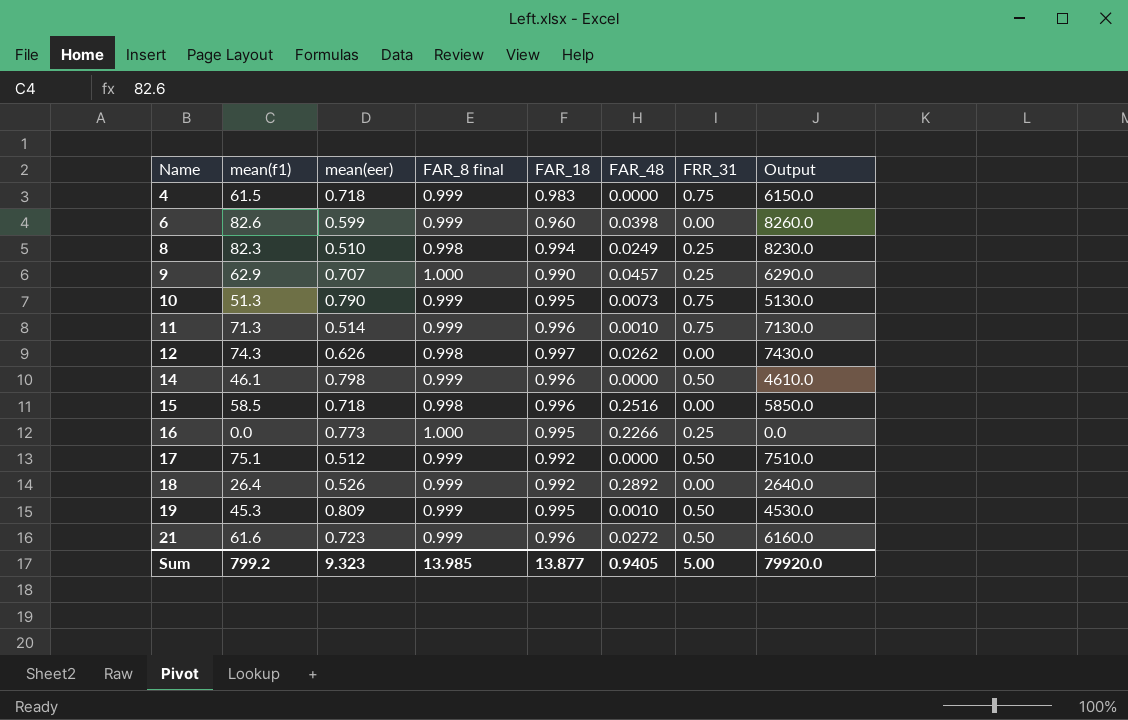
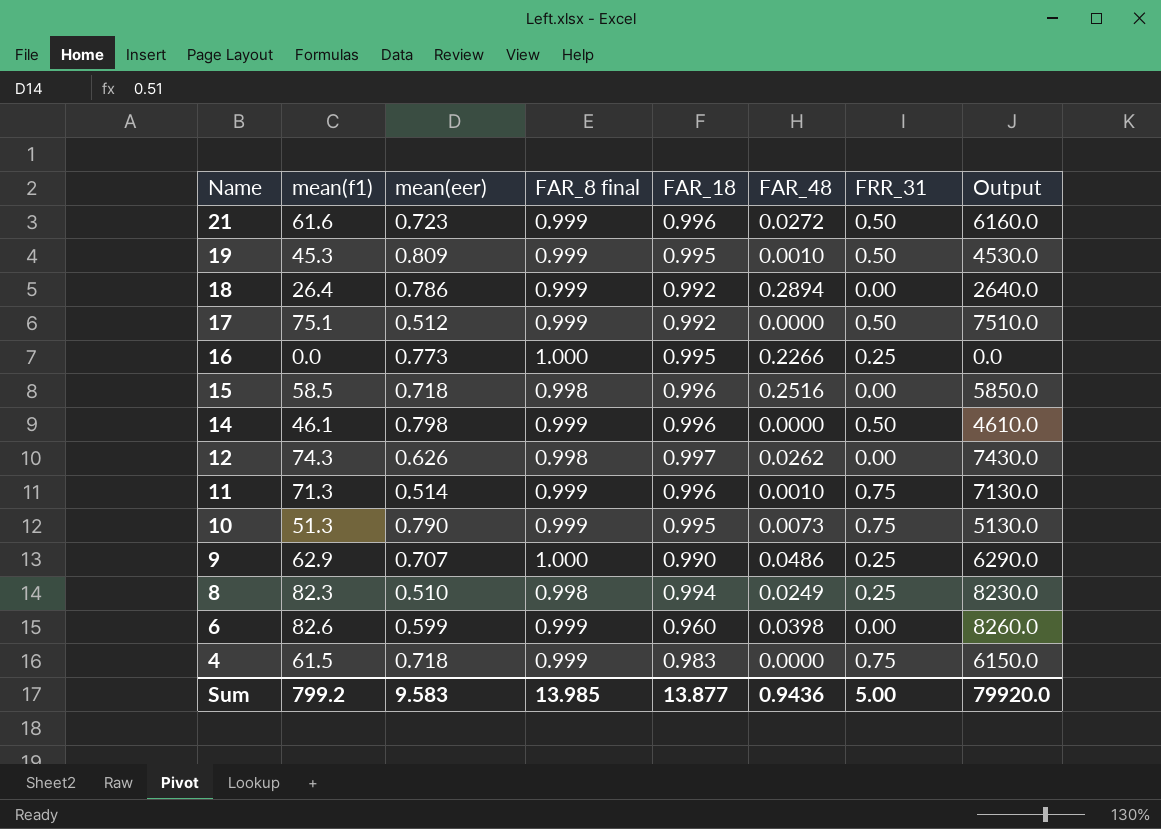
row order: Name ascending -> Name descending
18 | mean(eer): 0.526 -> 0.786
18 | FAR_48: 0.2892 -> 0.2894
9 | FAR_48: 0.0457 -> 0.0486
Sum | mean(eer): 9.323 -> 9.583
Sum | FAR_48: 0.9405 -> 0.9436

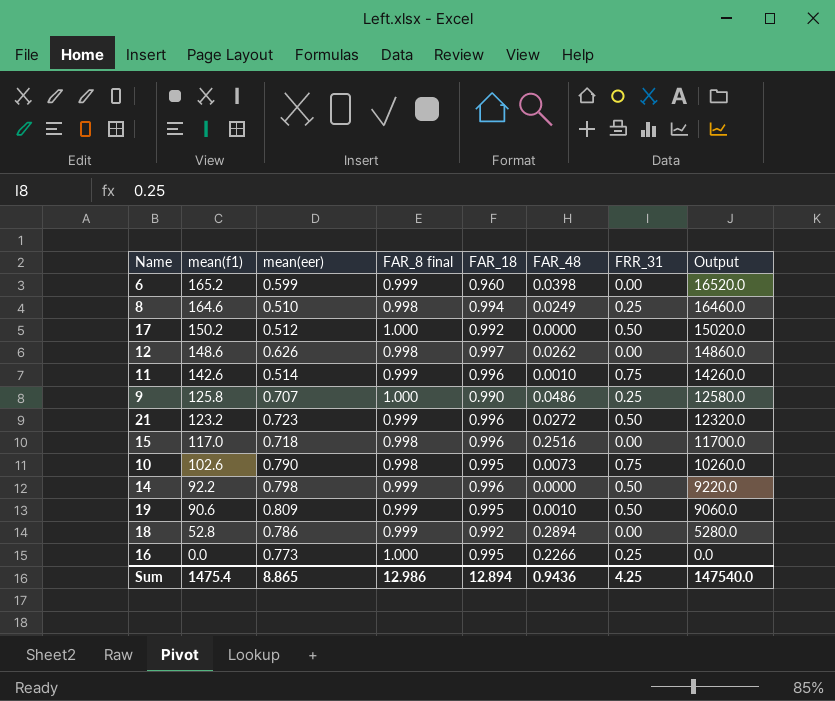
row order: Name descending -> mean(f1) descending
row 4: 61.5 | 0.718 | 0.999 | 0.983 | 0.0000 | 0.75 | 6150.0 -> none
6 | mean(f1): 82.6 -> 165.2
6 | Output: 8260.0 -> 16520.0
8 | mean(f1): 82.3 -> 164.6
8 | Output: 8230.0 -> 16460.0
17 | mean(f1): 75.1 -> 150.2
17 | FAR_8 final: 0.999 -> 1.000
17 | Output: 7510.0 -> 15020.0
12 | mean(f1): 74.3 -> 148.6
12 | Output: 7430.0 -> 14860.0
11 | mean(f1): 71.3 -> 142.6
11 | Output: 7130.0 -> 14260.0
9 | mean(f1): 62.9 -> 125.8
9 | Output: 6290.0 -> 12580.0
21 | mean(f1): 61.6 -> 123.2
21 | Output: 6160.0 -> 12320.0
15 | mean(f1): 58.5 -> 117.0
15 | Output: 5850.0 -> 11700.0
10 | mean(f1): 51.3 -> 102.6
10 | FAR_8 final: 0.999 -> 0.998
10 | Output: 5130.0 -> 10260.0
14 | mean(f1): 46.1 -> 92.2
14 | Output: 4610.0 -> 9220.0
19 | mean(f1): 45.3 -> 90.6
19 | Output: 4530.0 -> 9060.0
18 | mean(f1): 26.4 -> 52.8
18 | Output: 2640.0 -> 5280.0
Sum | mean(f1): 799.2 -> 1475.4
Sum | mean(eer): 9.583 -> 8.865
Sum | FAR_8 final: 13.985 -> 12.986
Sum | FAR_18: 13.877 -> 12.894
Sum | FRR_31: 5.00 -> 4.25
Sum | Output: 79920.0 -> 147540.0

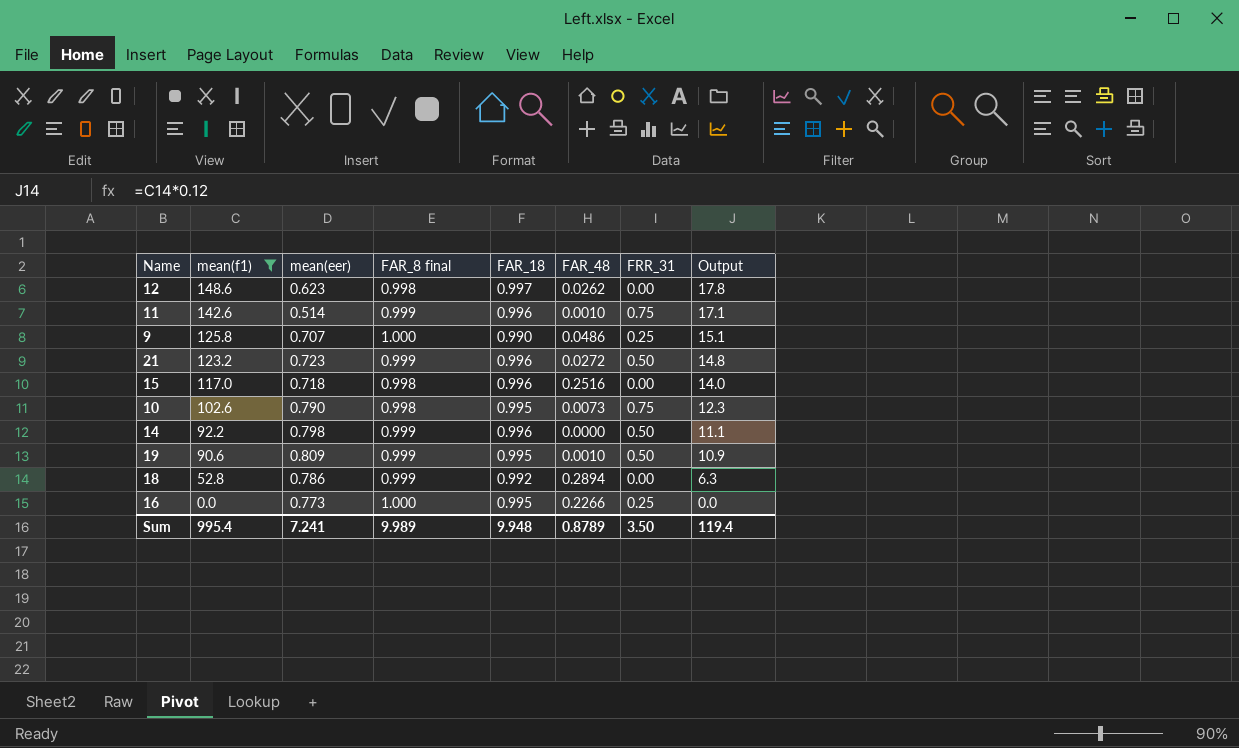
filter: none -> mean(f1) <= 148.6
column Output | formula: [mean(f1)] * 100 -> [mean(f1)] * 0.12
12 | mean(eer): 0.626 -> 0.623
Sum | mean(f1): 1475.4 -> 995.4
Sum | mean(eer): 8.865 -> 7.241
Sum | FAR_8 final: 12.986 -> 9.989
Sum | FAR_18: 12.894 -> 9.948
Sum | FAR_48: 0.9436 -> 0.8789
Sum | FRR_31: 4.25 -> 3.50
Sum | Output: 147540.0 -> 119.4

